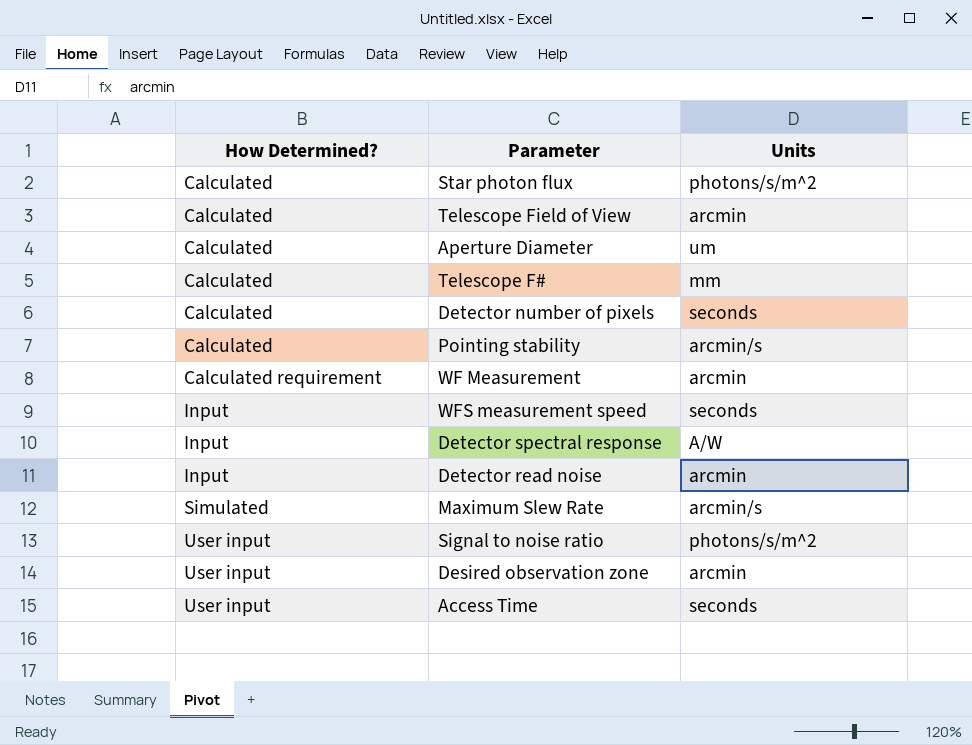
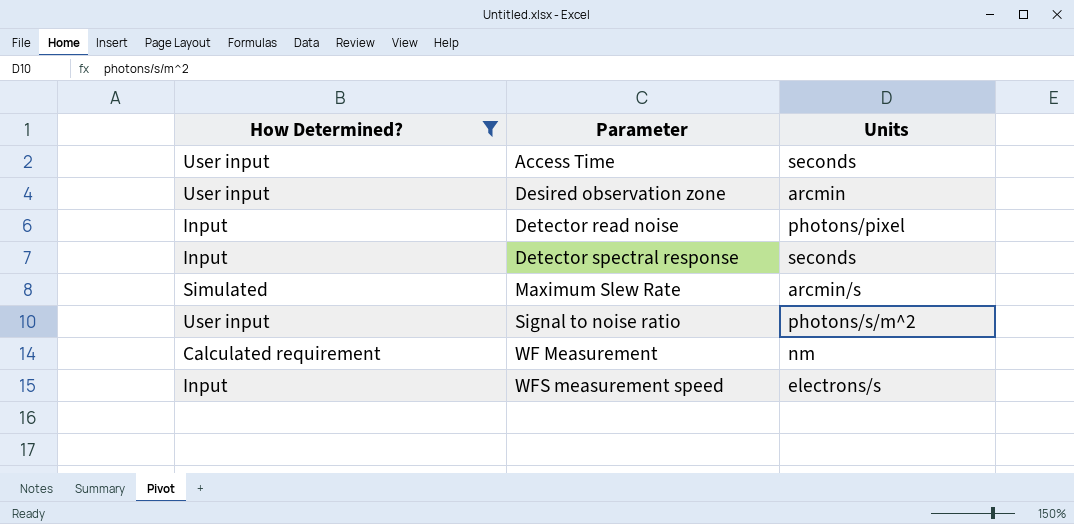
filter: none -> How Determined? != Calculated
row order: How Determined? ascending -> Parameter ascending
Detector read noise | Units: arcmin -> photons/pixel
Detector spectral response | Units: A/W -> seconds
WF Measurement | Units: arcmin -> nm
WFS measurement speed | Units: seconds -> electrons/s

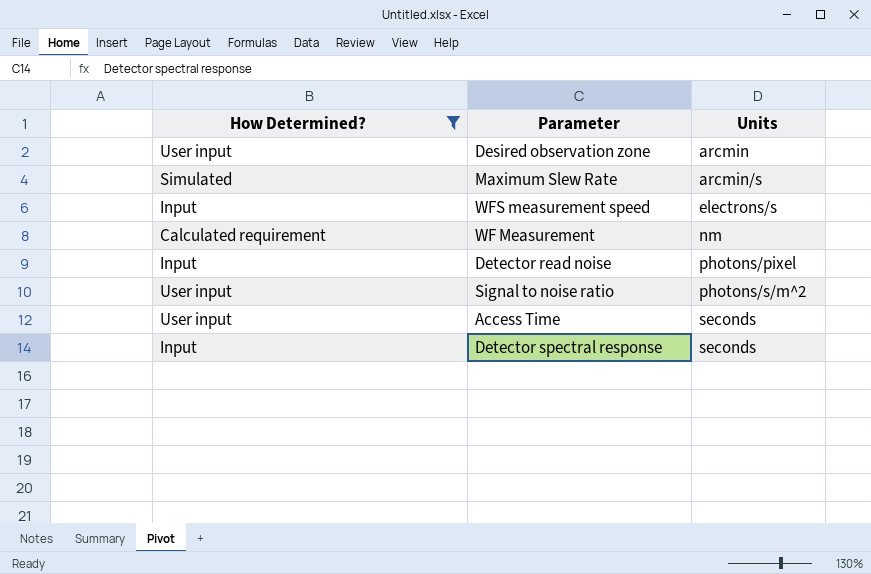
row order: Parameter ascending -> Units ascending

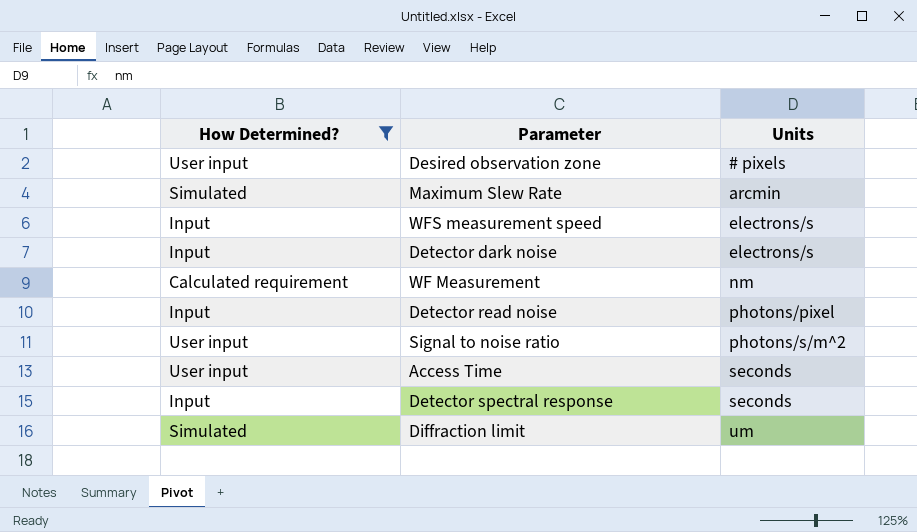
Desired observation zone | Units: arcmin -> # pixels
Maximum Slew Rate | Units: arcmin/s -> arcmin
row Detector dark noise: none -> Input | electrons/s
row Diffraction limit: none -> Simulated | um

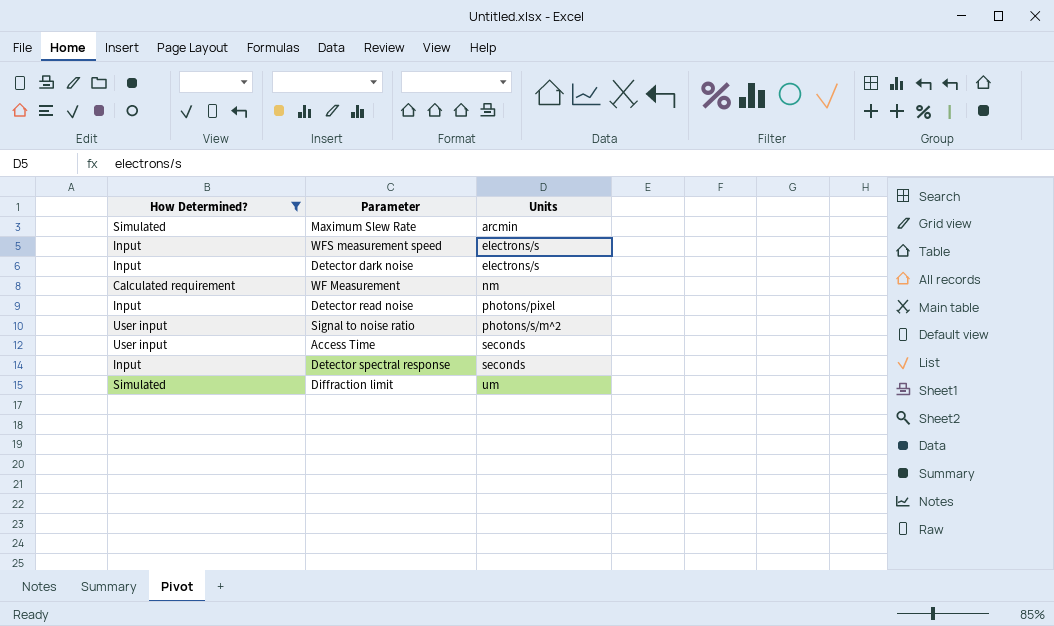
row Desired observation zone: User input | # pixels -> none

